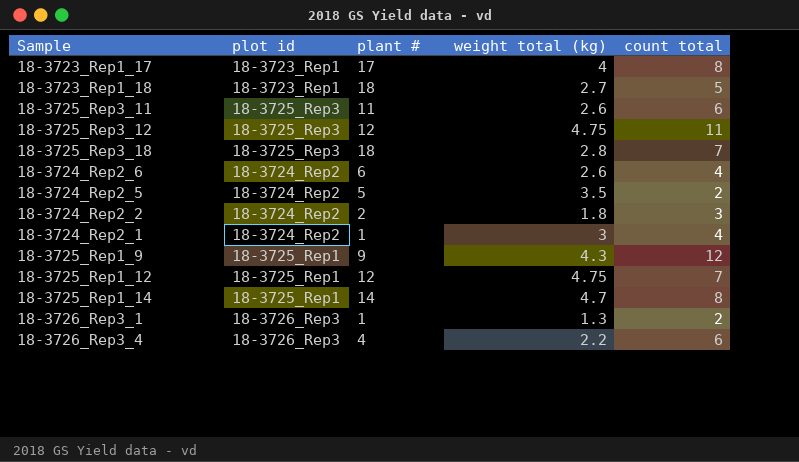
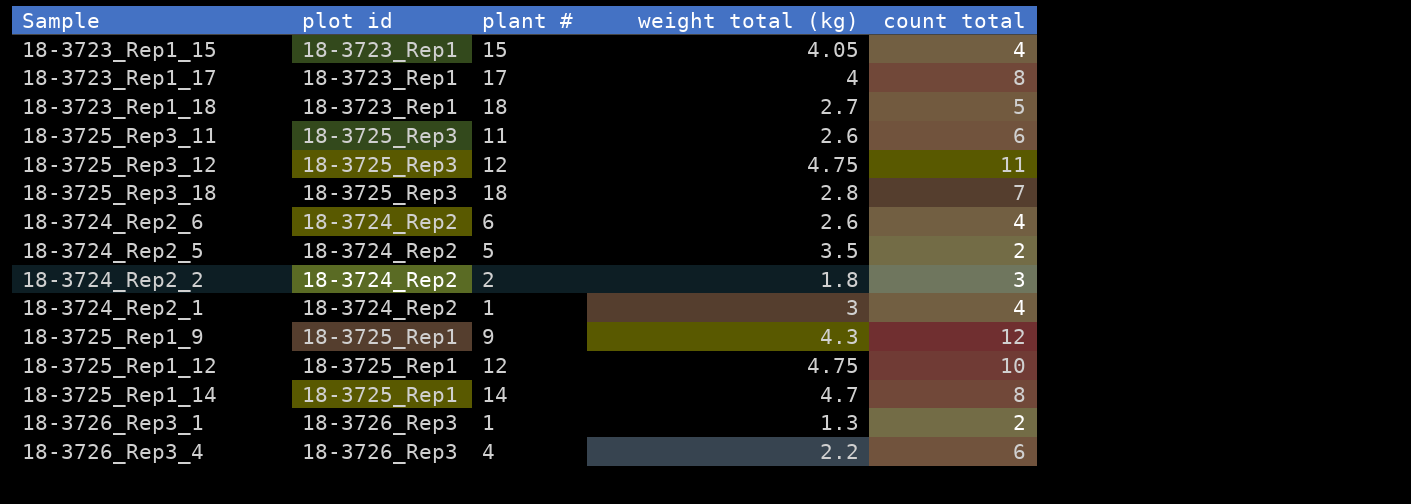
row 18-3723_Rep1_15: none -> 18-3723_Rep1 | 15 | 4.05 | 4
18-3725_Rep1_12 | count total: 7 -> 10

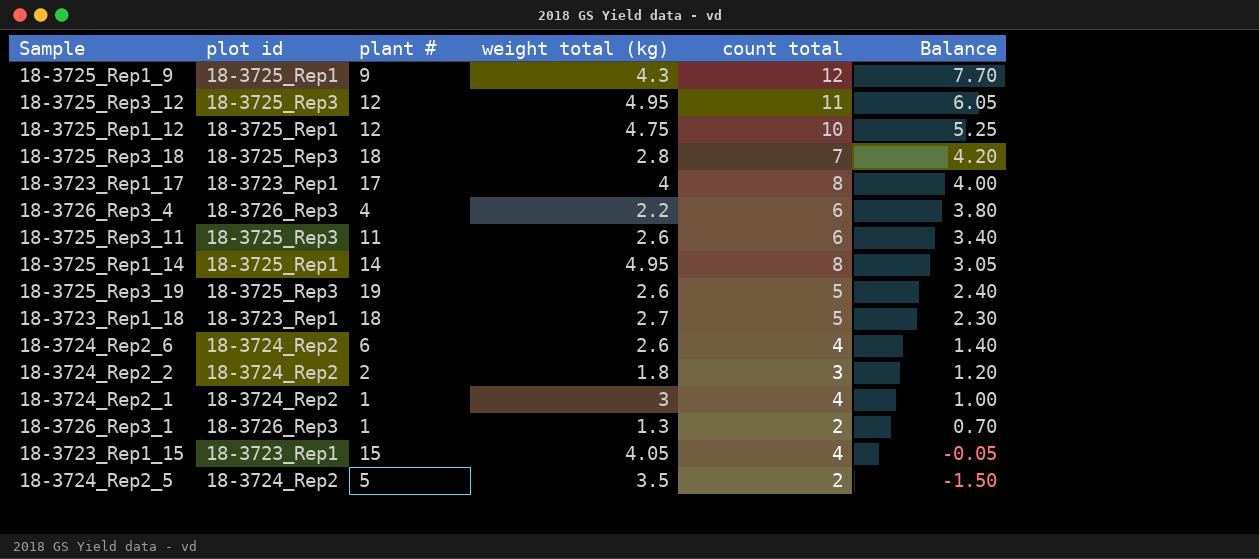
row order: none -> Balance descending
column Balance | formula: none -> [count total] - [weight total (kg)]
18-3725_Rep3_12 | weight total (kg): 4.75 -> 4.95
18-3725_Rep1_14 | weight total (kg): 4.7 -> 4.95
row 18-3725_Rep3_19: none -> 18-3725_Rep3 | 19 | 2.6 | 5 | 2.40

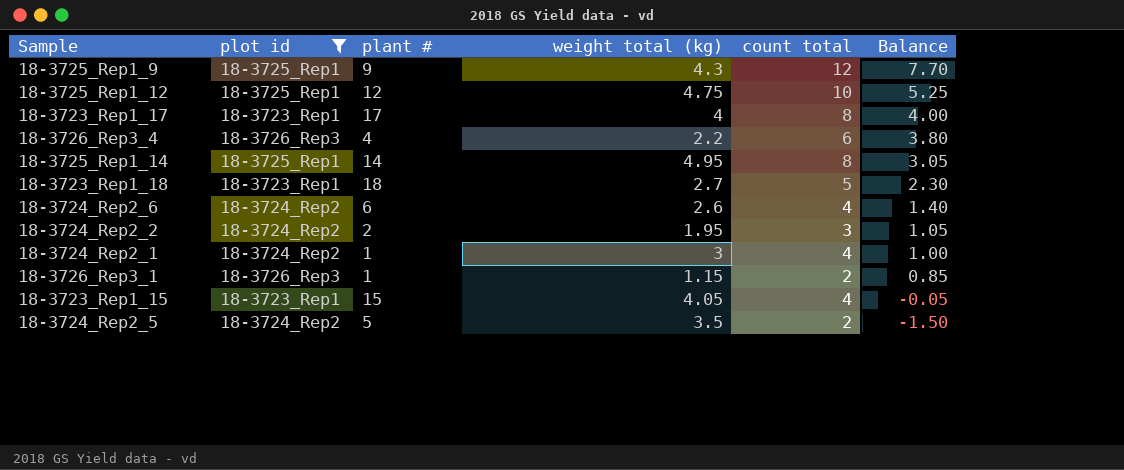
filter: none -> plot id != 18-3725_Rep3
18-3724_Rep2_2 | weight total (kg): 1.8 -> 1.95
18-3724_Rep2_2 | Balance: 1.20 -> 1.05
18-3726_Rep3_1 | weight total (kg): 1.3 -> 1.15
18-3726_Rep3_1 | Balance: 0.70 -> 0.85

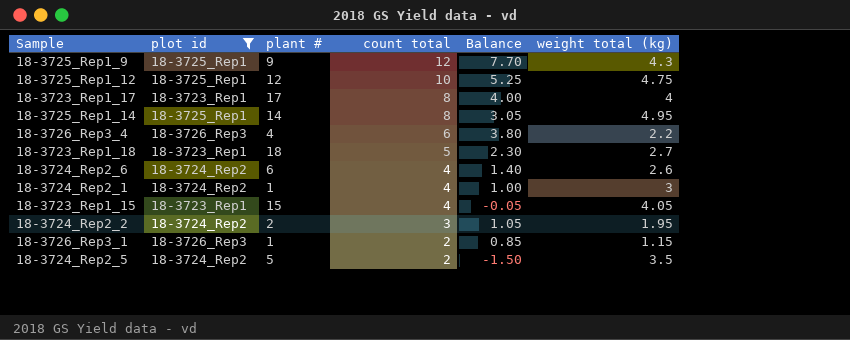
row order: Balance descending -> count total descending
column weight total (kg) | position: 4 -> 6

